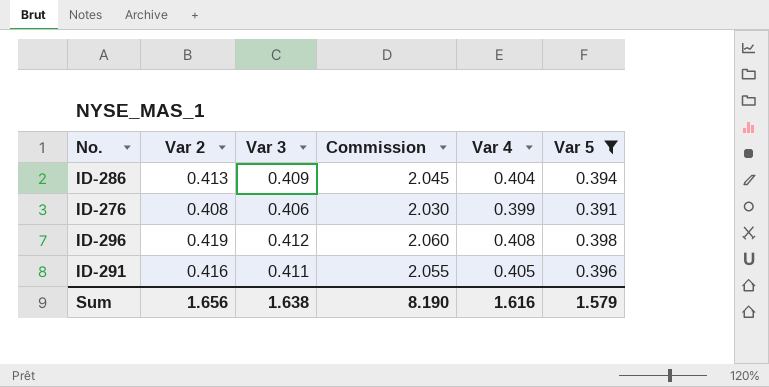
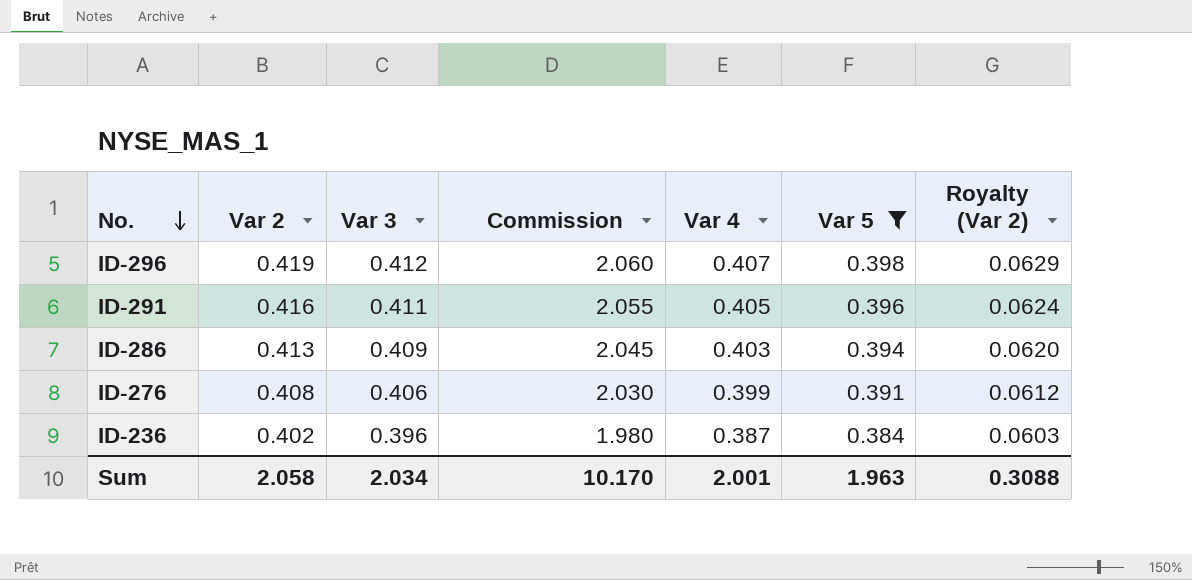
row order: none -> No. descending
column Royalty (Var 2) | formula: none -> [Var 2] * 0.15
ID-296 | Var 4: 0.408 -> 0.407
ID-286 | Var 4: 0.404 -> 0.403
row ID-236: none -> 0.402 | 0.396 | 1.980 | 0.387 | 0.384 | 0.0603
Sum | Var 2: 1.656 -> 2.058
Sum | Var 3: 1.638 -> 2.034
Sum | Commission: 8.190 -> 10.170
Sum | Var 4: 1.616 -> 2.001
Sum | Var 5: 1.579 -> 1.963

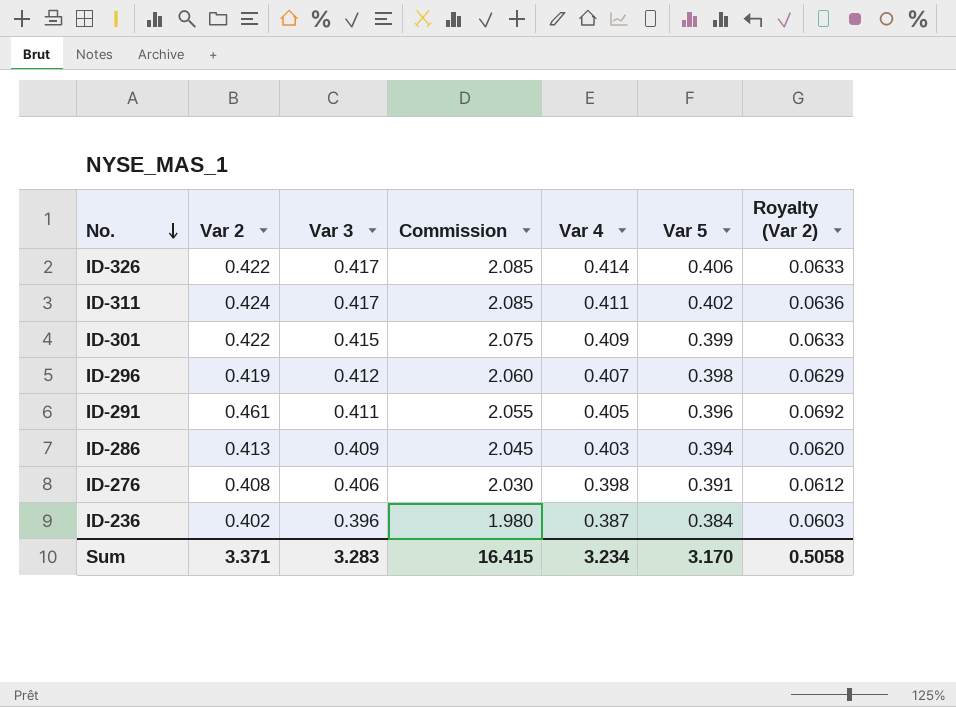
filter: Var 5 <= 0.398 -> none
ID-291 | Var 2: 0.416 -> 0.461
ID-291 | Royalty (Var 2): 0.0624 -> 0.0692
ID-276 | Var 4: 0.399 -> 0.398
Sum | Var 2: 2.058 -> 3.371
Sum | Var 3: 2.034 -> 3.283
Sum | Commission: 10.170 -> 16.415
Sum | Var 4: 2.001 -> 3.234
Sum | Var 5: 1.963 -> 3.170
Sum | Royalty (Var 2): 0.3088 -> 0.5058

